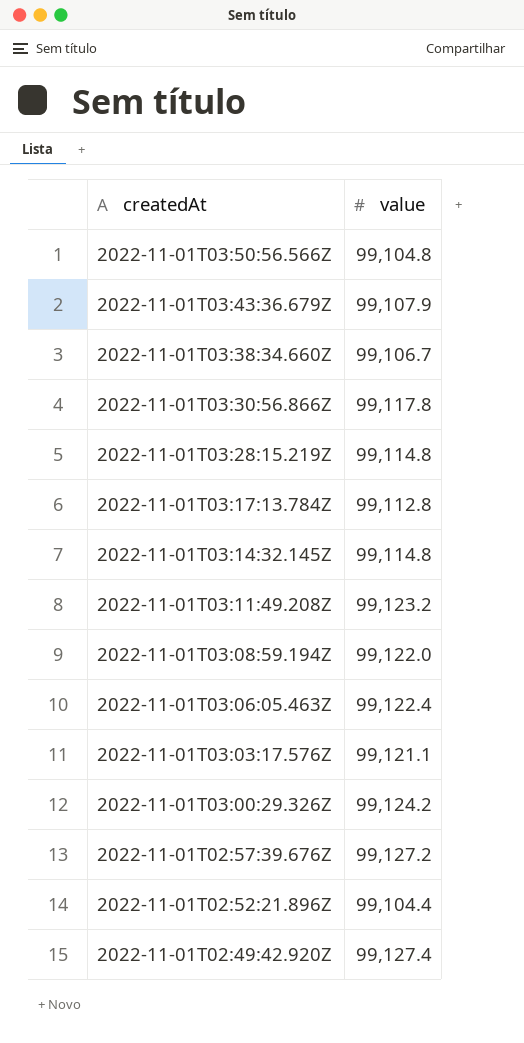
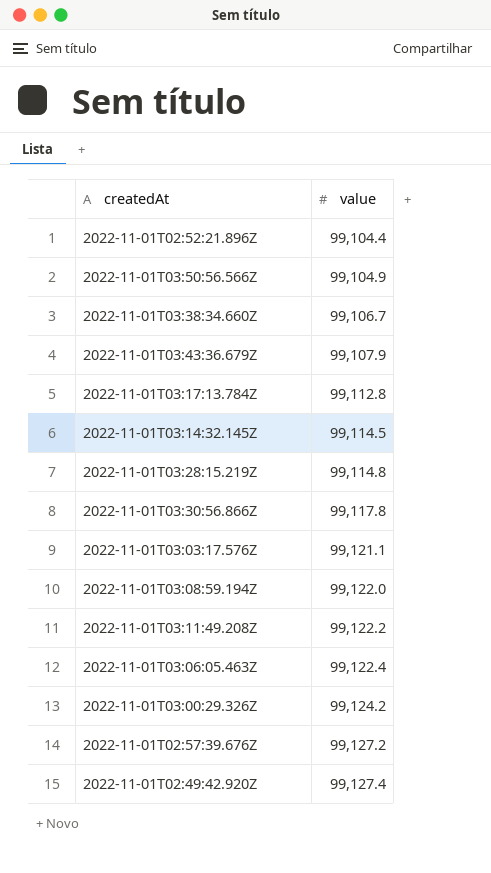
row order: createdAt descending -> value ascending
2022-11-01T03:50:56.566Z | value: 99,104.8 -> 99,104.9
2022-11-01T03:14:32.145Z | value: 99,114.8 -> 99,114.5
2022-11-01T03:11:49.208Z | value: 99,123.2 -> 99,122.2

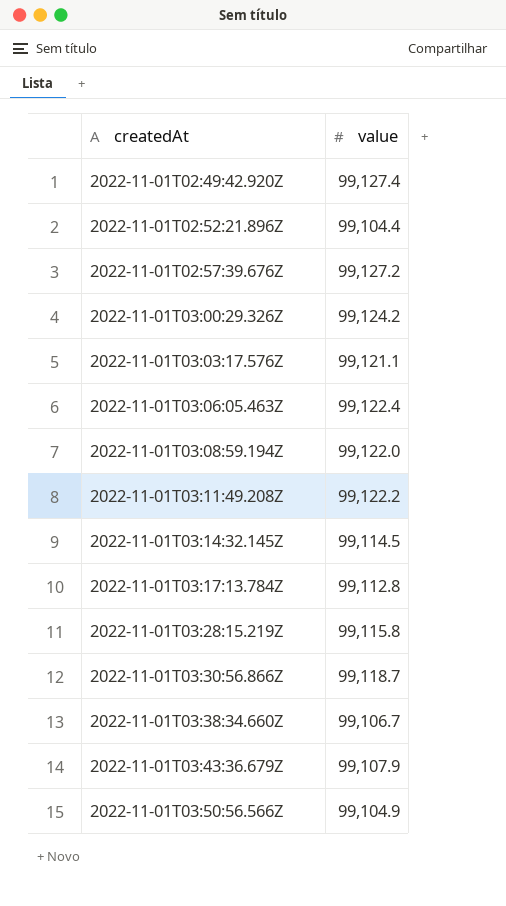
row order: value ascending -> createdAt ascending
2022-11-01T03:28:15.219Z | value: 99,114.8 -> 99,115.8
2022-11-01T03:30:56.866Z | value: 99,117.8 -> 99,118.7

